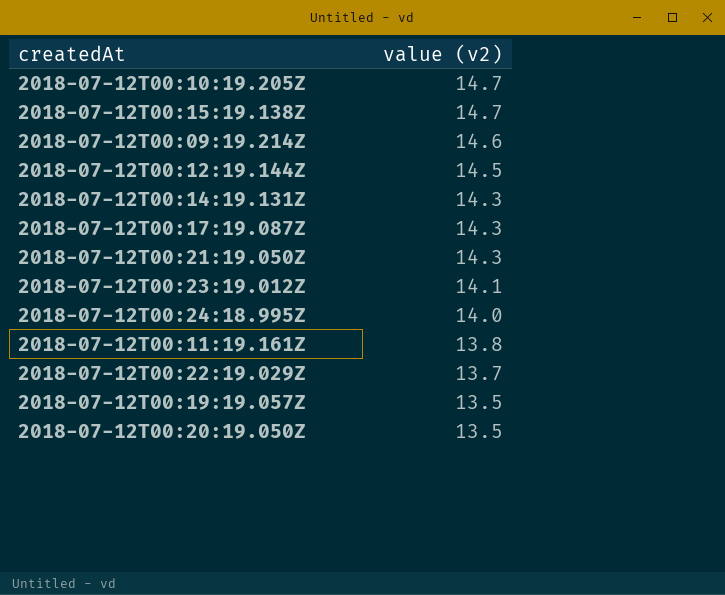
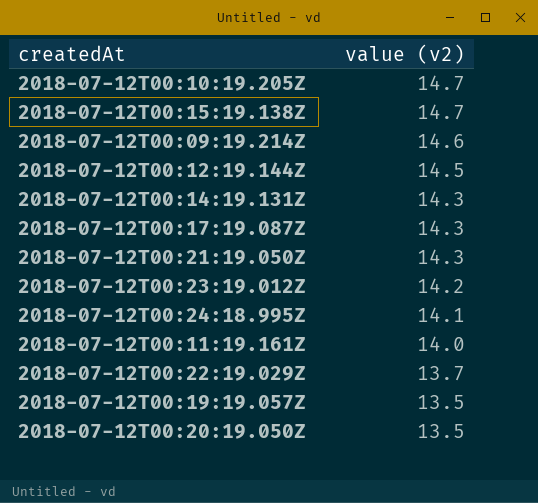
2018-07-12T00:23:19.012Z | value (v2): 14.1 -> 14.2
2018-07-12T00:24:18.995Z | value (v2): 14.0 -> 14.1
2018-07-12T00:11:19.161Z | value (v2): 13.8 -> 14.0

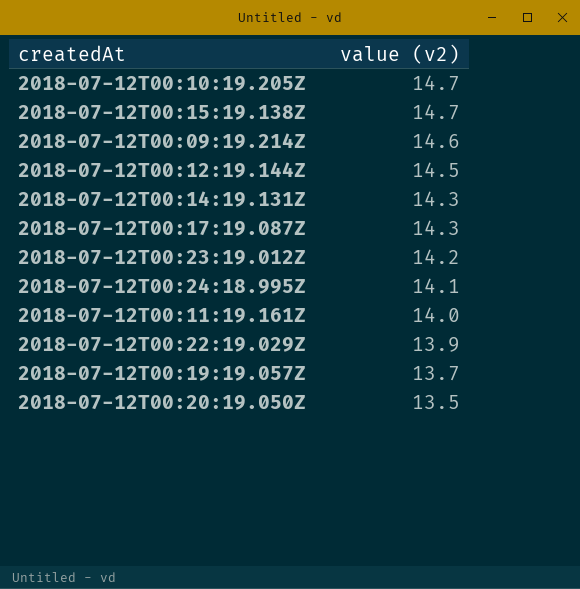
row 2018-07-12T00:21:19.050Z: 14.3 -> none
2018-07-12T00:22:19.029Z | value (v2): 13.7 -> 13.9
2018-07-12T00:19:19.057Z | value (v2): 13.5 -> 13.7

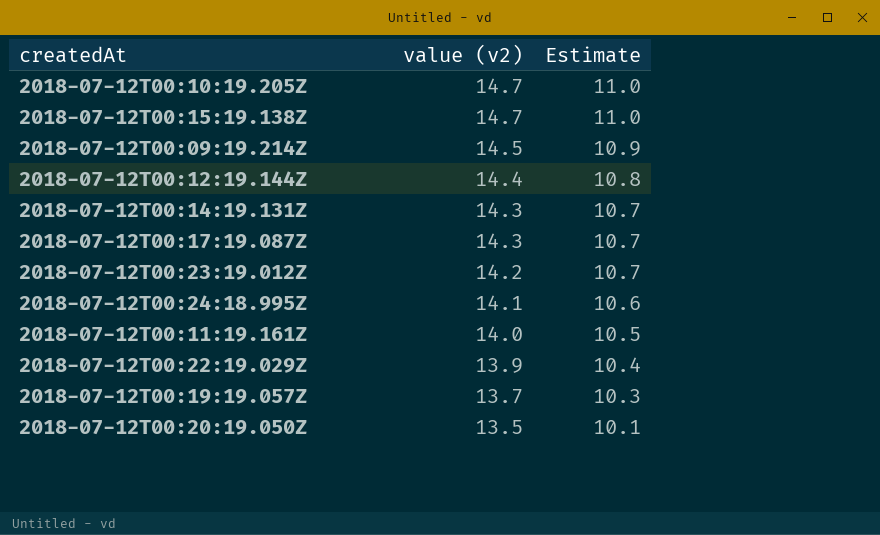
column Estimate | formula: none -> [value (v2)] * 0.75
2018-07-12T00:09:19.214Z | value (v2): 14.6 -> 14.5
2018-07-12T00:12:19.144Z | value (v2): 14.5 -> 14.4

